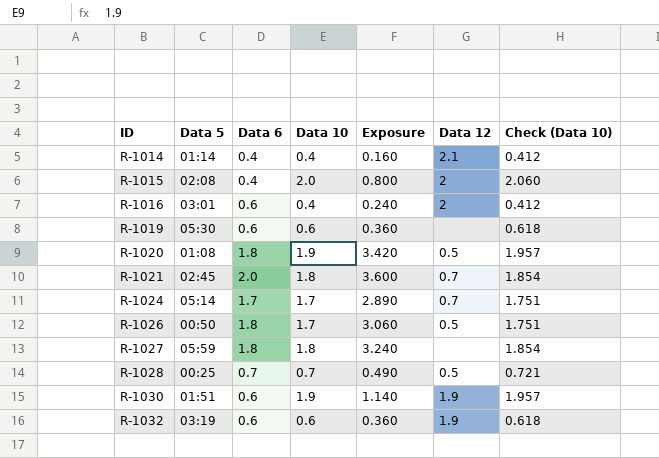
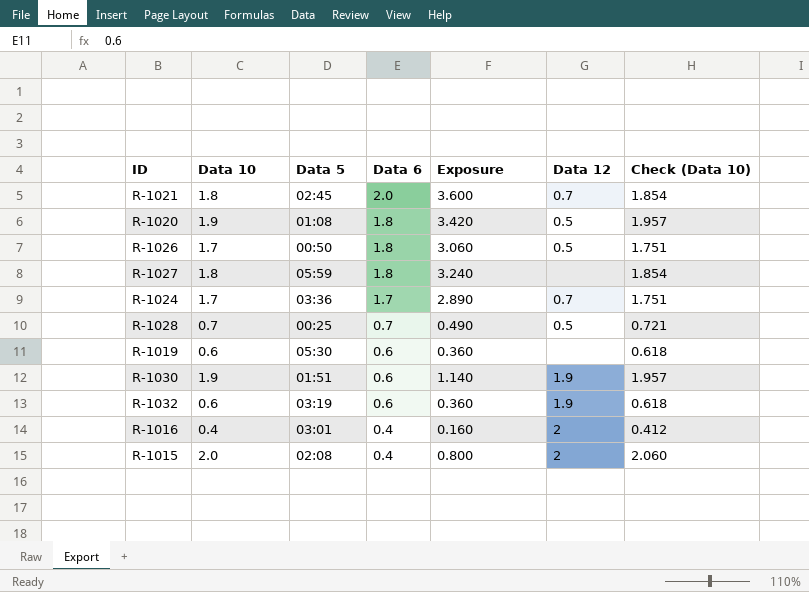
row order: ID ascending -> Data 6 descending
column Data 10 | position: 4 -> 2
row R-1014: 01:14 | 0.4 | 0.4 | 0.160 | 2.1 | 0.412 -> none
R-1024 | Data 5: 05:14 -> 03:36
R-1016 | Data 6: 0.6 -> 0.4
R-1016 | Exposure: 0.240 -> 0.160

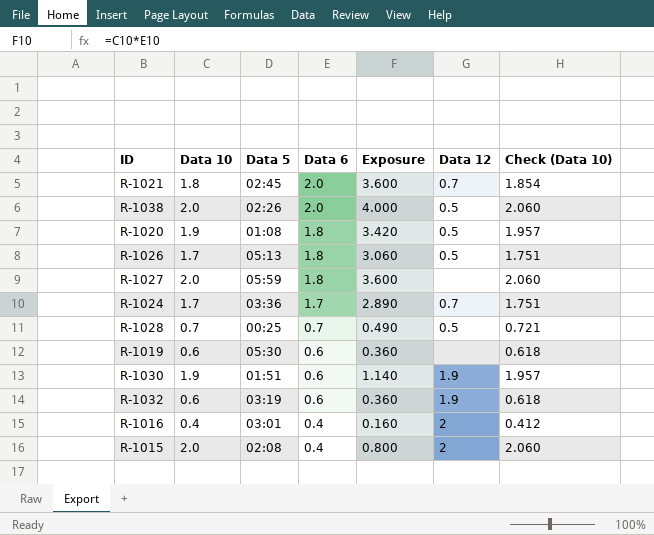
row R-1038: none -> 2.0 | 02:26 | 2.0 | 4.000 | 0.5 | 2.060
R-1026 | Data 5: 00:50 -> 05:13
R-1027 | Data 10: 1.8 -> 2.0
R-1027 | Exposure: 3.240 -> 3.600
R-1027 | Check (Data 10): 1.854 -> 2.060

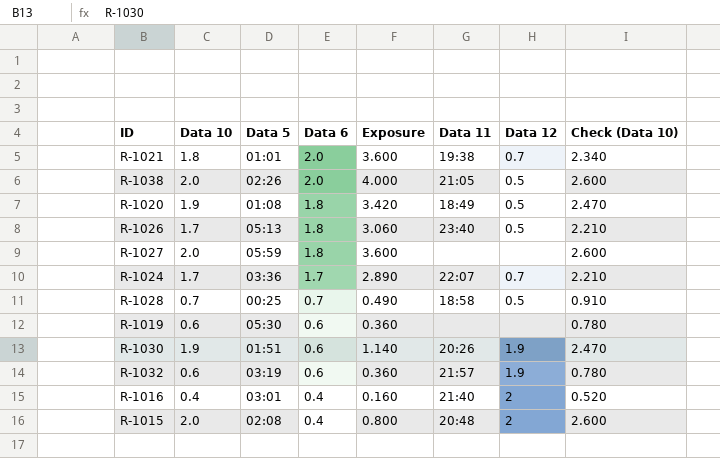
column Data 11 | position: none -> 6
column Check (Data 10) | formula: [Data 10] * 1.03 -> [Data 10] * 1.3
R-1021 | Data 5: 02:45 -> 01:01

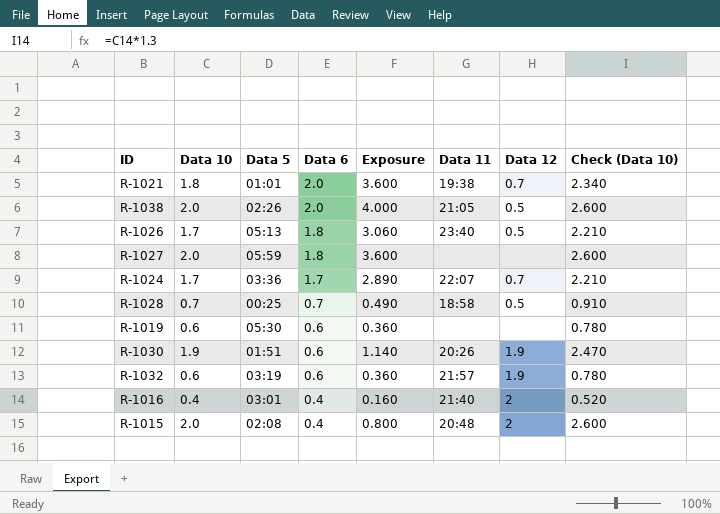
row R-1020: 1.9 | 01:08 | 1.8 | 3.420 | 18:49 | 0.5 | 2.470 -> none

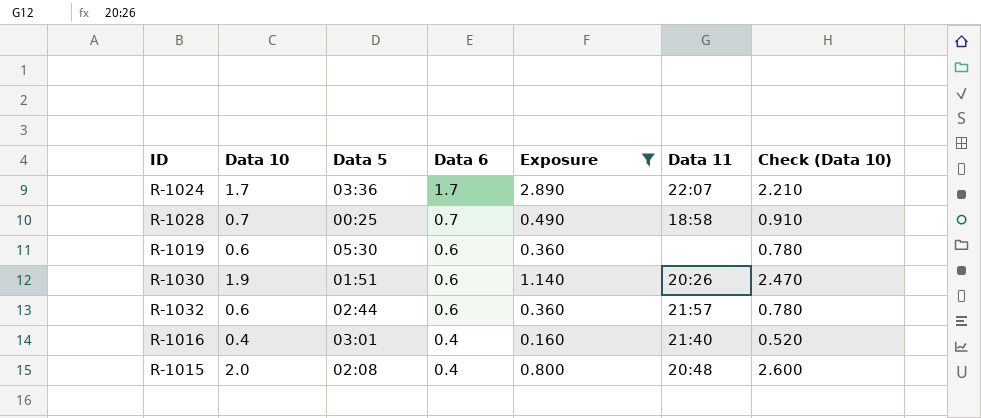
filter: none -> Exposure <= 2.890
column Data 12 | position: 7 -> none
R-1032 | Data 5: 03:19 -> 02:44

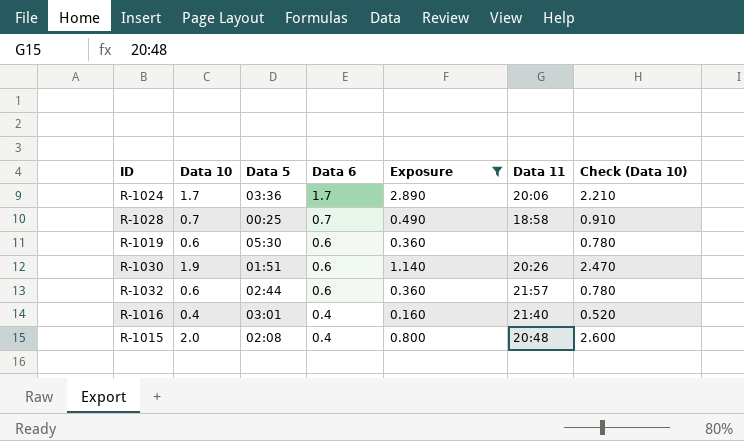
R-1024 | Data 11: 22:07 -> 20:06

